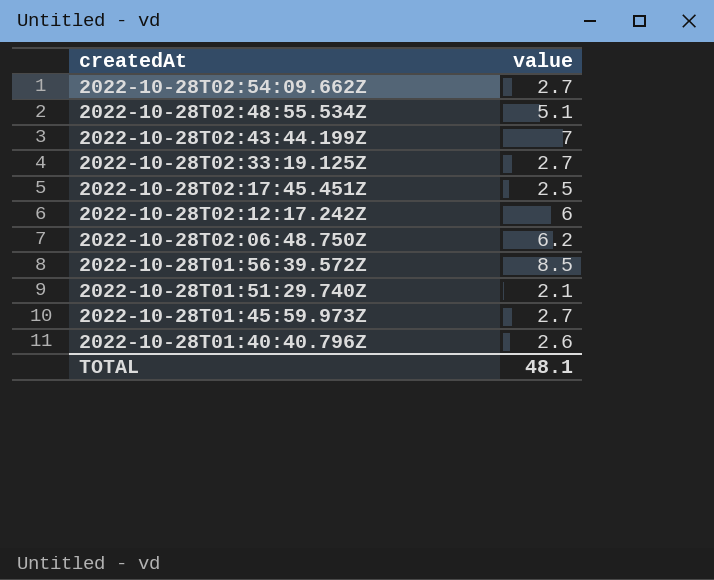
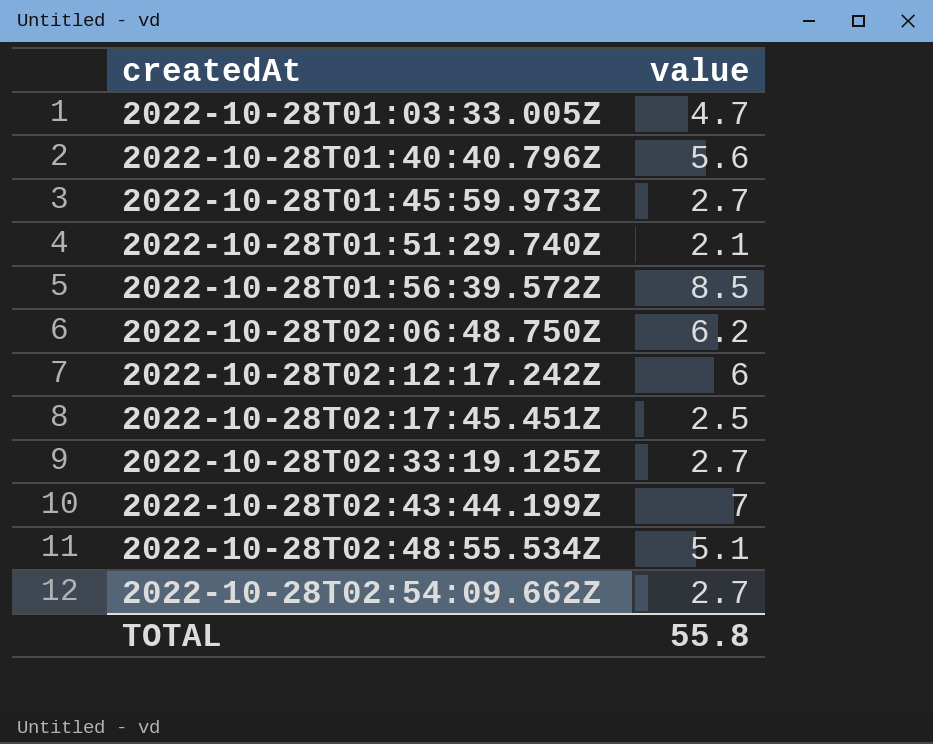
row order: createdAt descending -> createdAt ascending
row 2022-10-28T01:03:33.005Z: none -> 4.7
2022-10-28T01:40:40.796Z | value: 2.6 -> 5.6
TOTAL | value: 48.1 -> 55.8

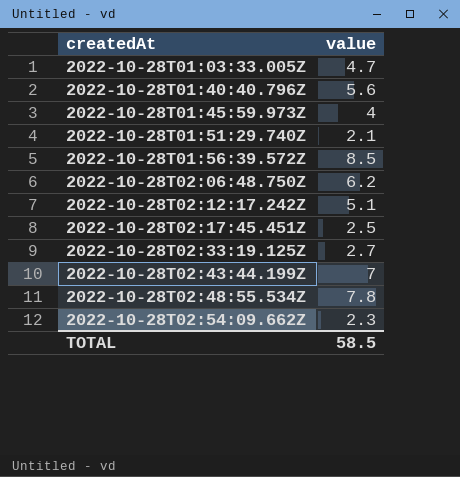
2022-10-28T01:45:59.973Z | value: 2.7 -> 4
2022-10-28T02:12:17.242Z | value: 6 -> 5.1
2022-10-28T02:48:55.534Z | value: 5.1 -> 7.8
2022-10-28T02:54:09.662Z | value: 2.7 -> 2.3
TOTAL | value: 55.8 -> 58.5

